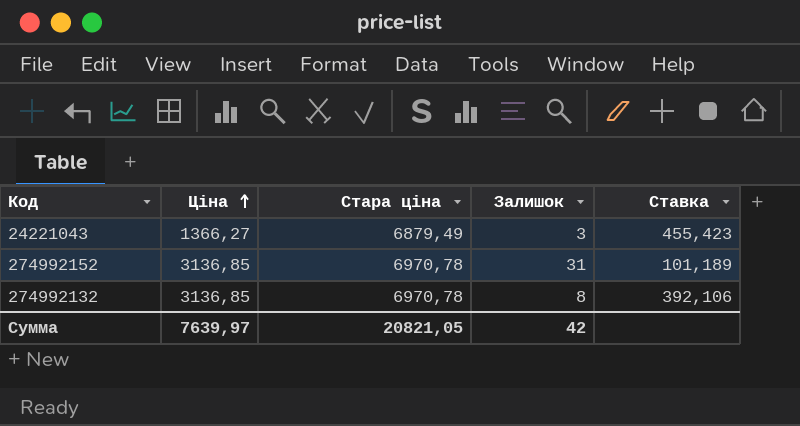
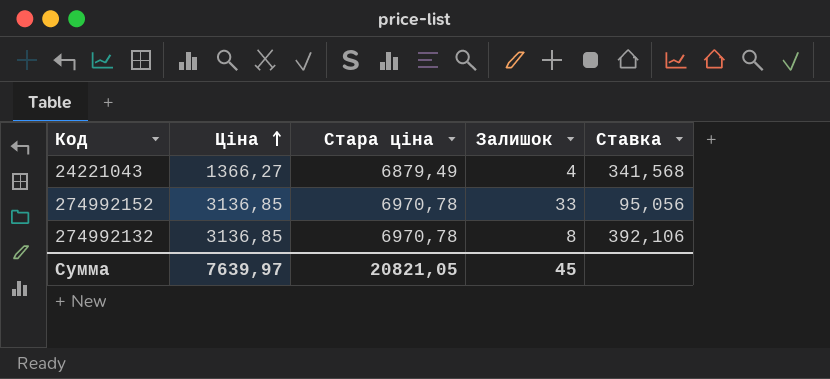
24221043 | Залишок: 3 -> 4
24221043 | Ставка: 455,423 -> 341,568
274992152 | Залишок: 31 -> 33
274992152 | Ставка: 101,189 -> 95,056
Сумма | Залишок: 42 -> 45

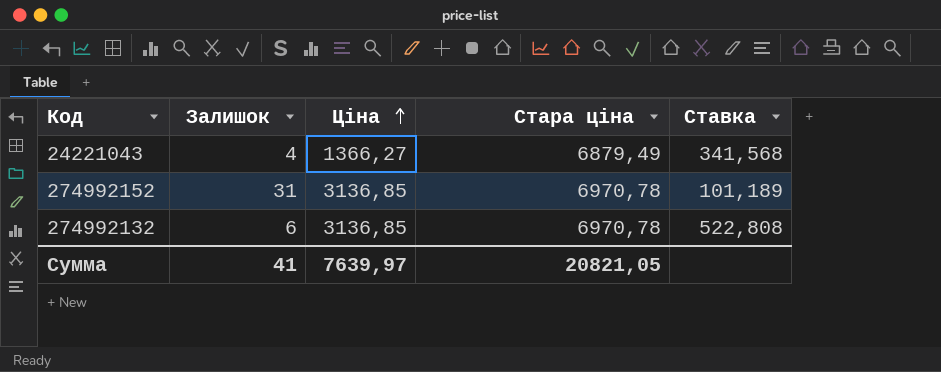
column Залишок | position: 4 -> 2
274992152 | Залишок: 33 -> 31
274992152 | Ставка: 95,056 -> 101,189
274992132 | Залишок: 8 -> 6
274992132 | Ставка: 392,106 -> 522,808
Сумма | Залишок: 45 -> 41

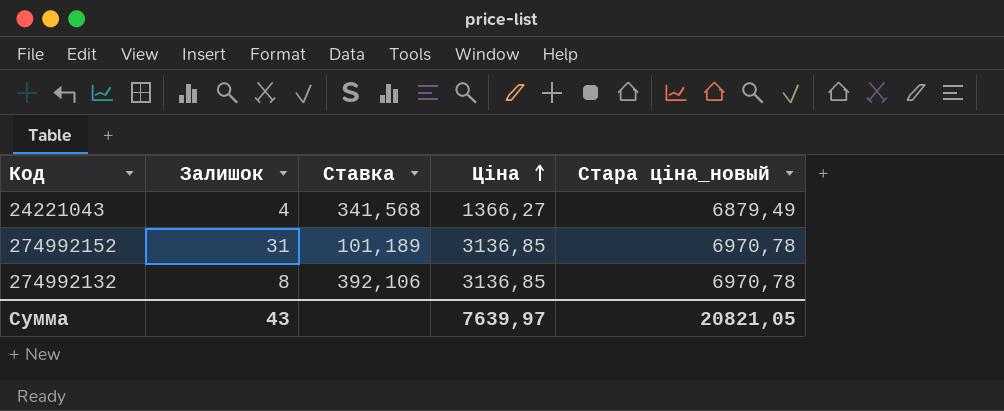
column Ставка | position: 5 -> 3
column name: Стара ціна -> Стара ціна_новый
274992132 | Залишок: 6 -> 8
274992132 | Ставка: 522,808 -> 392,106
Сумма | Залишок: 41 -> 43

